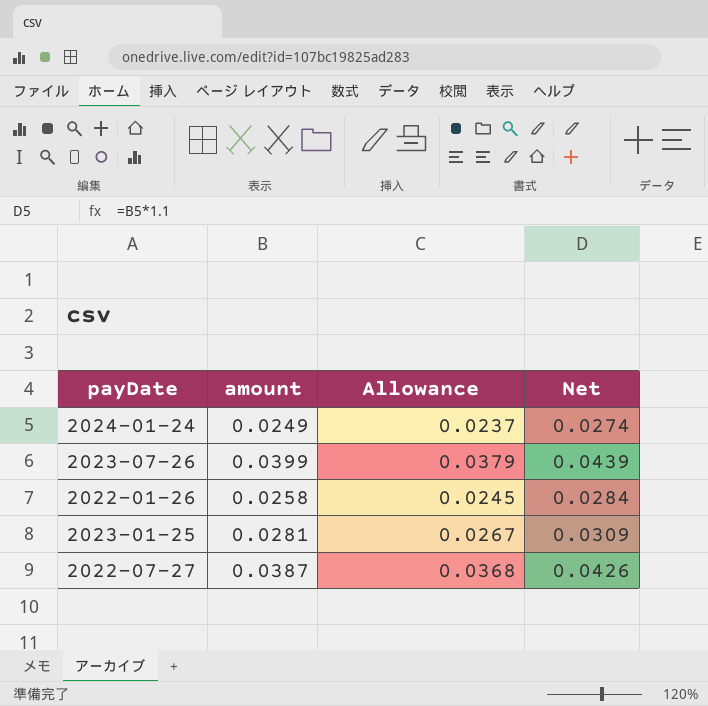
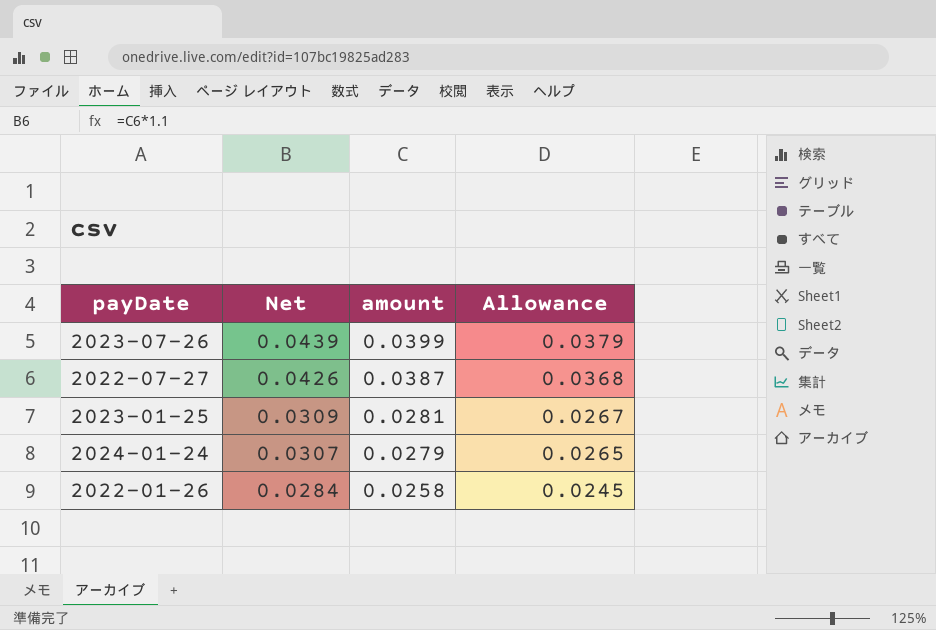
row order: none -> Net descending
column Net | position: 4 -> 2
2024-01-24 | Net: 0.0274 -> 0.0307
2024-01-24 | amount: 0.0249 -> 0.0279
2024-01-24 | Allowance: 0.0237 -> 0.0265

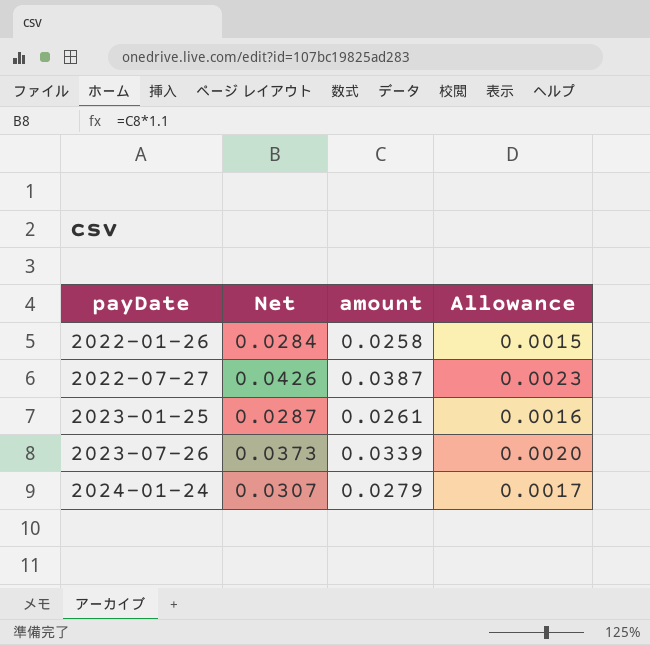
row order: Net descending -> payDate ascending
column Allowance | formula: [amount] * 0.95 -> [amount] * 0.06
2023-01-25 | Net: 0.0309 -> 0.0287
2023-01-25 | amount: 0.0281 -> 0.0261
2023-07-26 | Net: 0.0439 -> 0.0373
2023-07-26 | amount: 0.0399 -> 0.0339

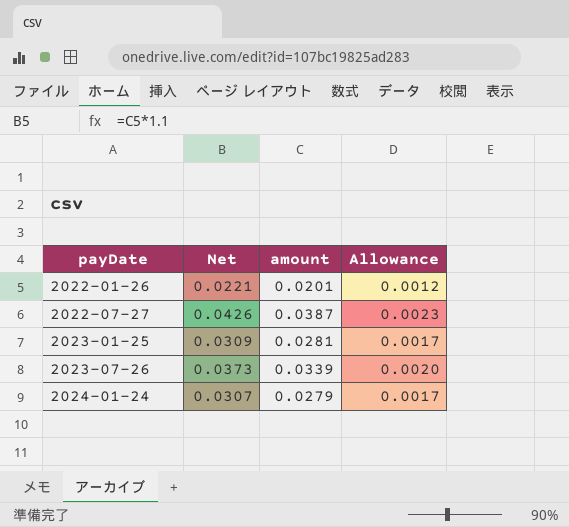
2022-01-26 | Net: 0.0284 -> 0.0221
2022-01-26 | amount: 0.0258 -> 0.0201
2022-01-26 | Allowance: 0.0015 -> 0.0012
2023-01-25 | Net: 0.0287 -> 0.0309
2023-01-25 | amount: 0.0261 -> 0.0281
2023-01-25 | Allowance: 0.0016 -> 0.0017

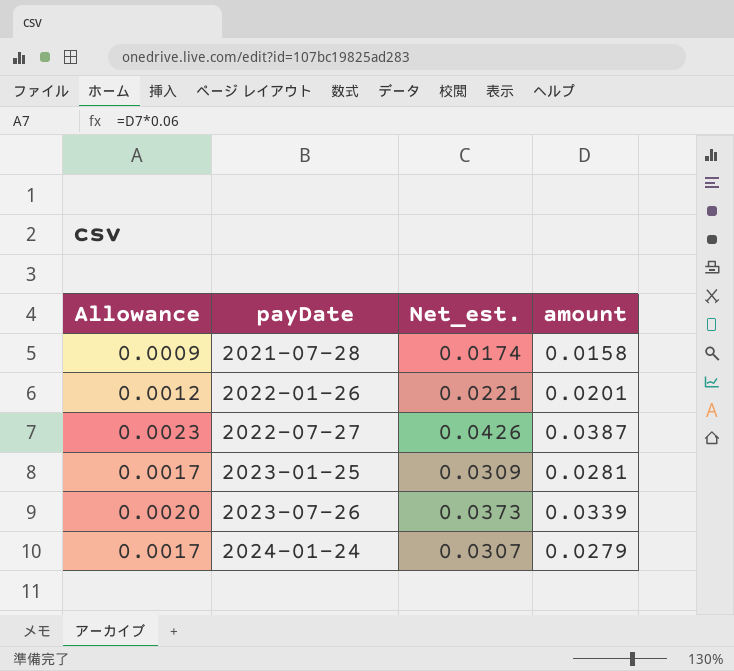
column Allowance | position: 4 -> 1
column name: Net -> Net_est.
row 2021-07-28: none -> 0.0009 | 0.0174 | 0.0158

